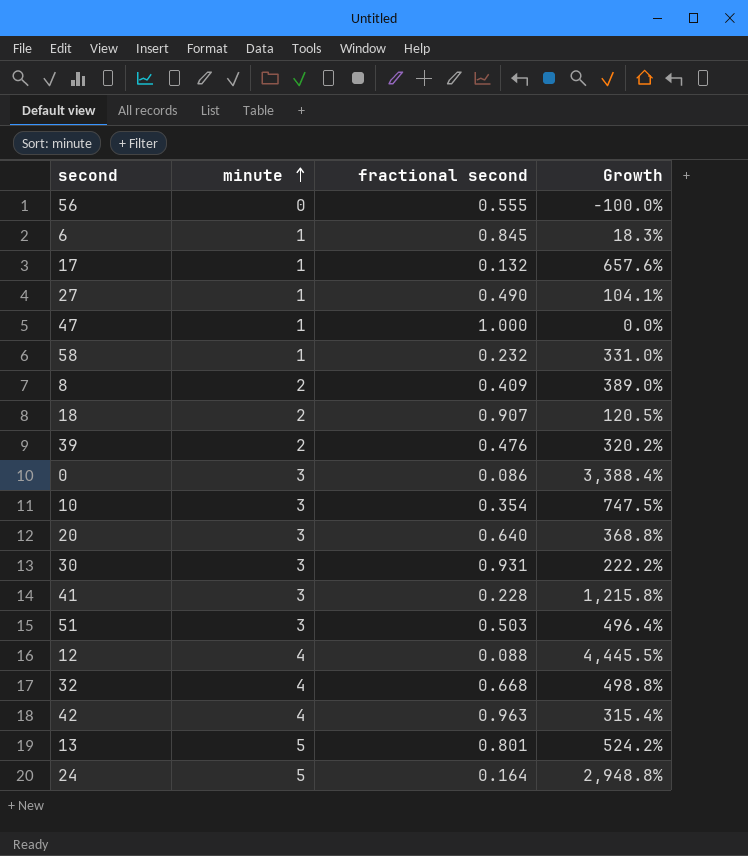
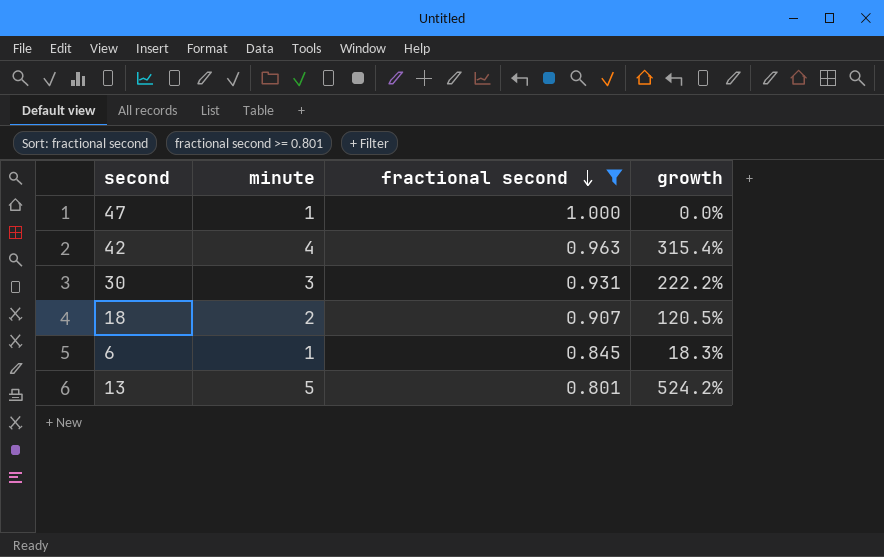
filter: none -> fractional second >= 0.801
row order: minute ascending -> fractional second descending
column name: Growth -> growth

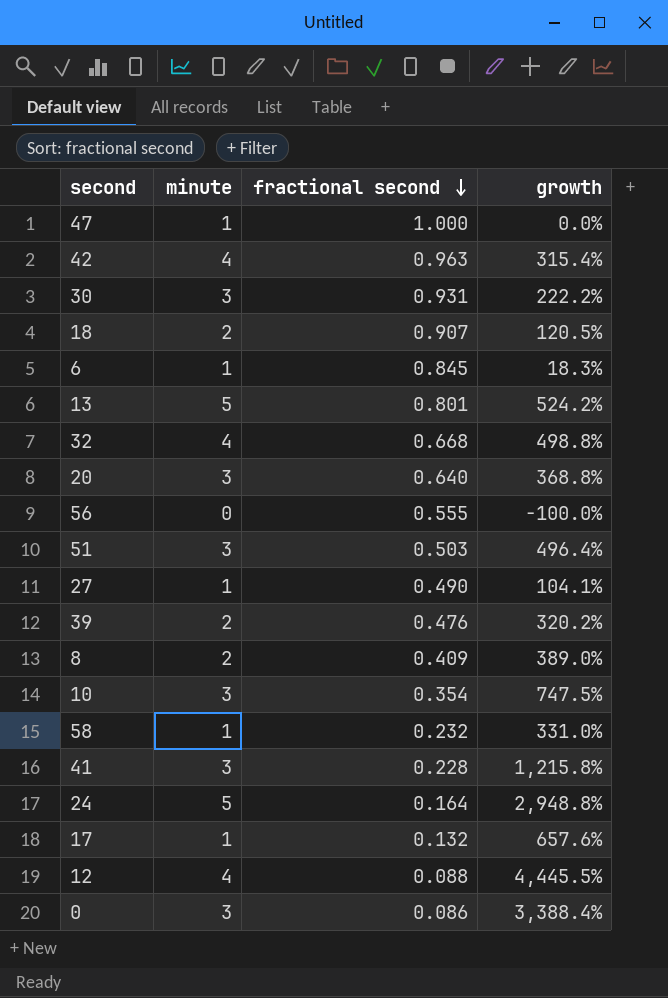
filter: fractional second >= 0.801 -> none

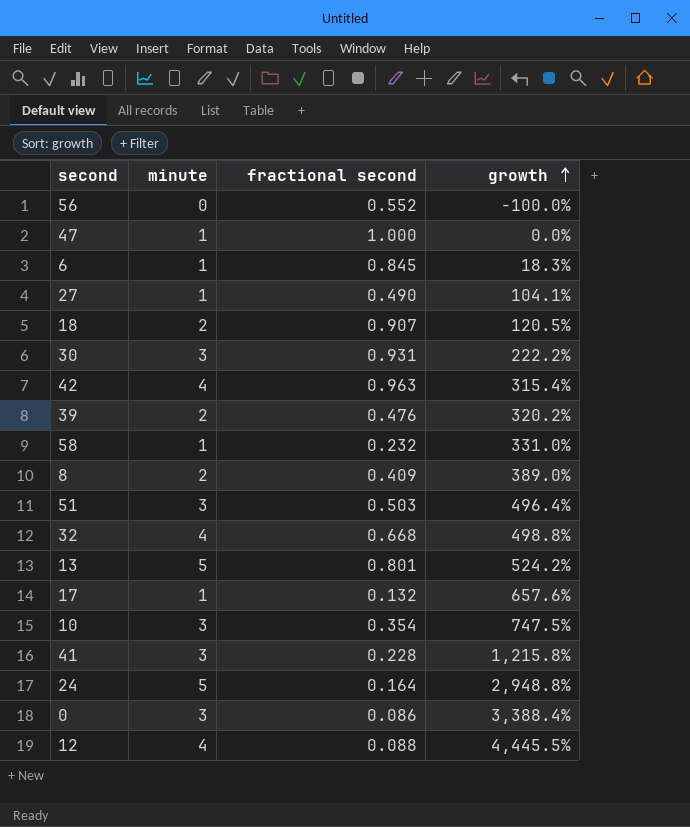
row order: fractional second descending -> growth ascending
row 20: 3 | 0.640 | 368.8% -> none
56 | fractional second: 0.555 -> 0.552

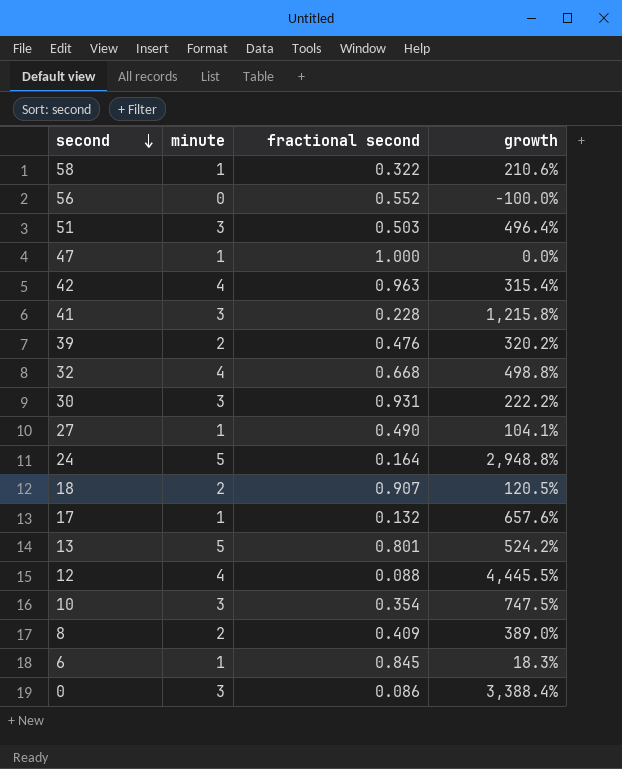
row order: growth ascending -> second descending
58 | fractional second: 0.232 -> 0.322
58 | growth: 331.0% -> 210.6%

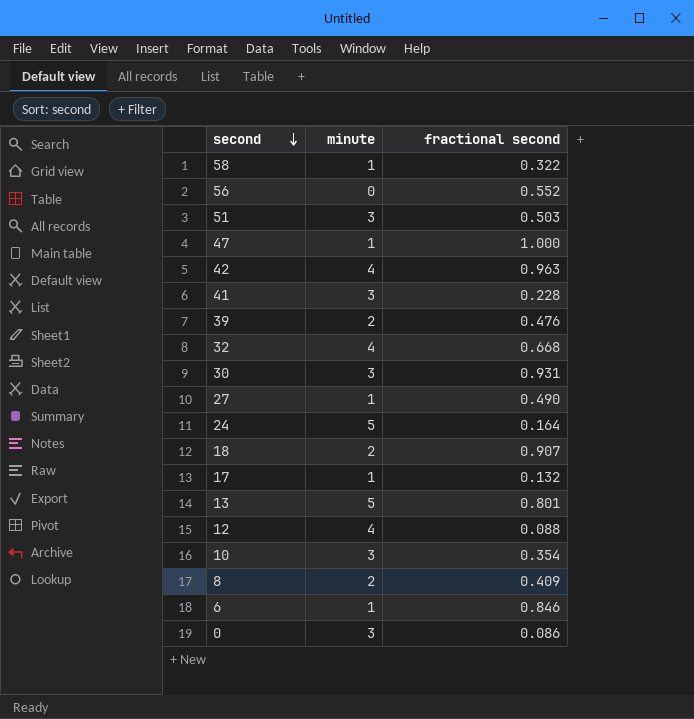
column growth | formula: ([minute] - [fractional second]) / [fractional second] -> none
6 | fractional second: 0.845 -> 0.846

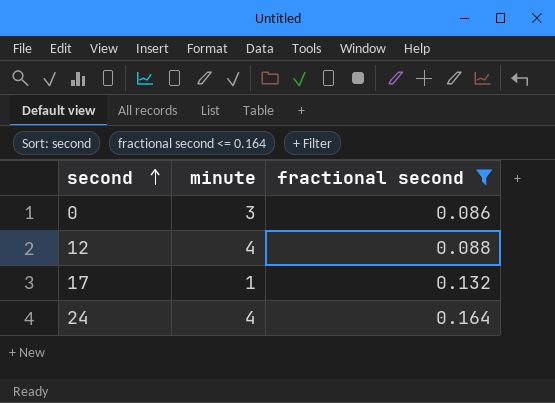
filter: none -> fractional second <= 0.164
row order: second descending -> second ascending
24 | minute: 5 -> 4

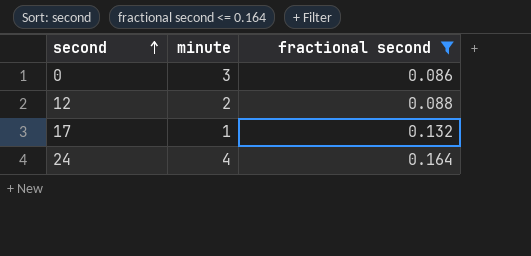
12 | minute: 4 -> 2

